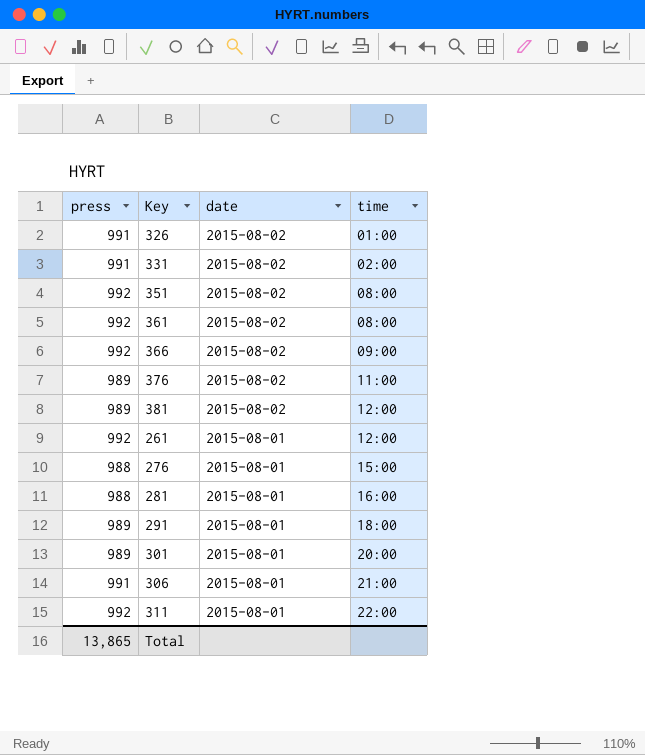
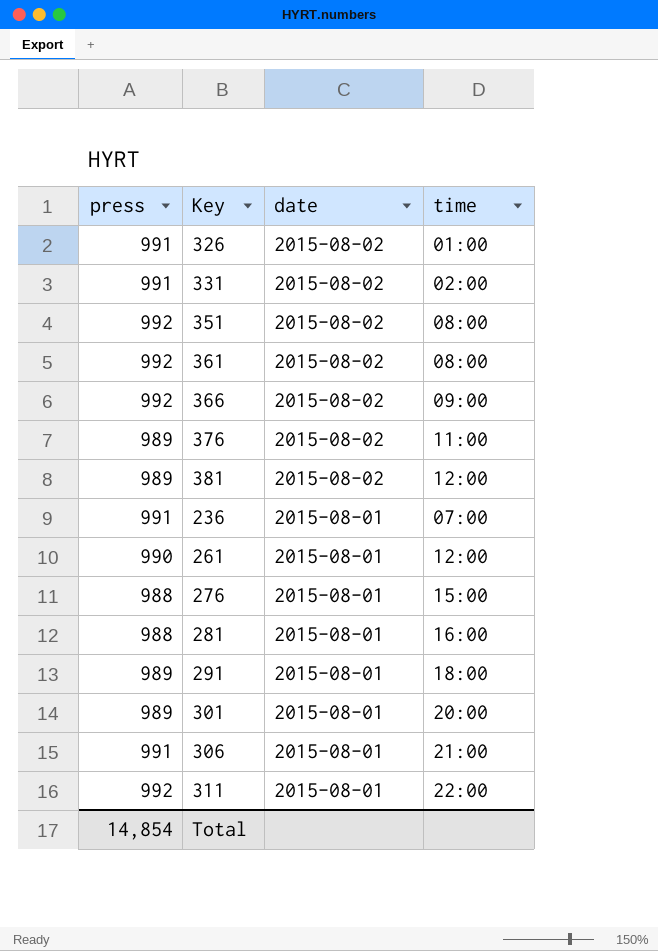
row 236: none -> 991 | 2015-08-01 | 07:00
261 | press: 992 -> 990
Total | press: 13,865 -> 14,854

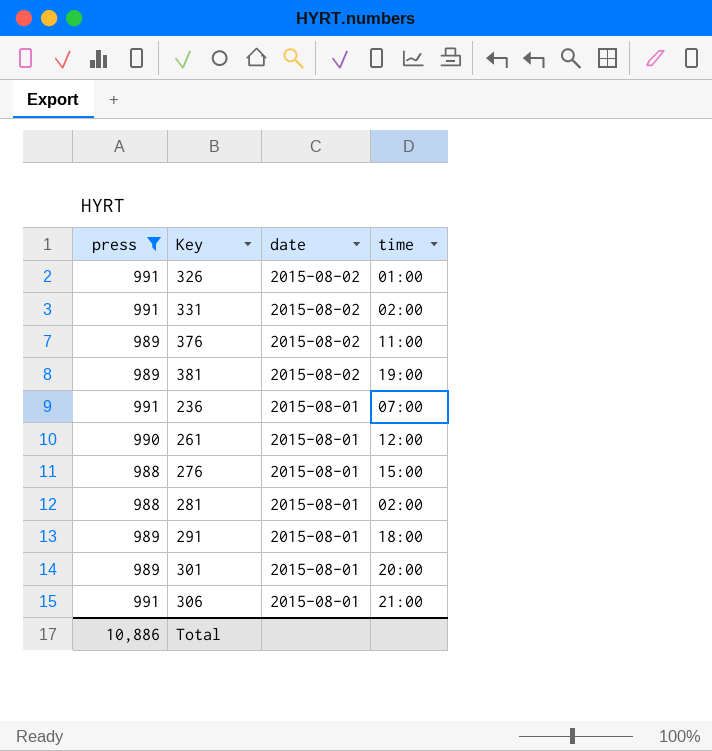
filter: none -> press != 992
381 | time: 12:00 -> 19:00
281 | time: 16:00 -> 02:00
Total | press: 14,854 -> 10,886

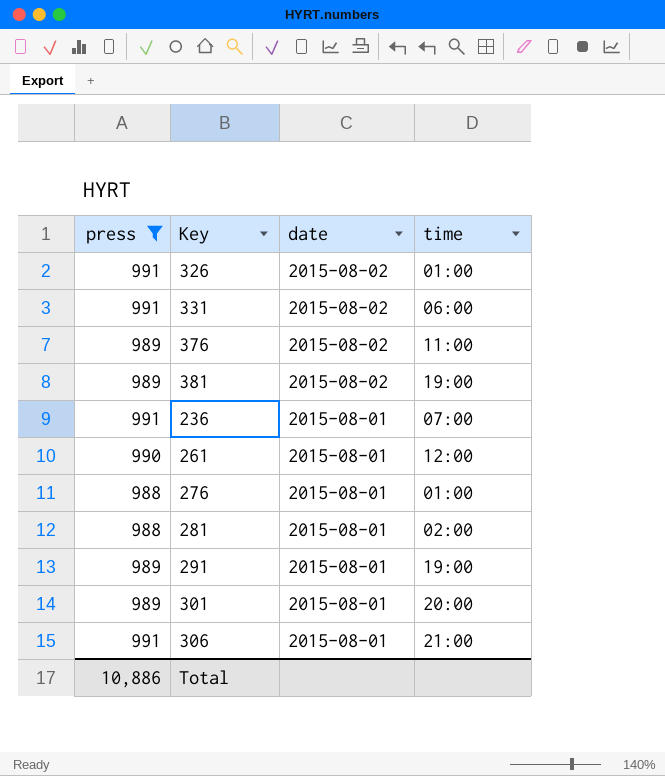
331 | time: 02:00 -> 06:00
276 | time: 15:00 -> 01:00
291 | time: 18:00 -> 19:00

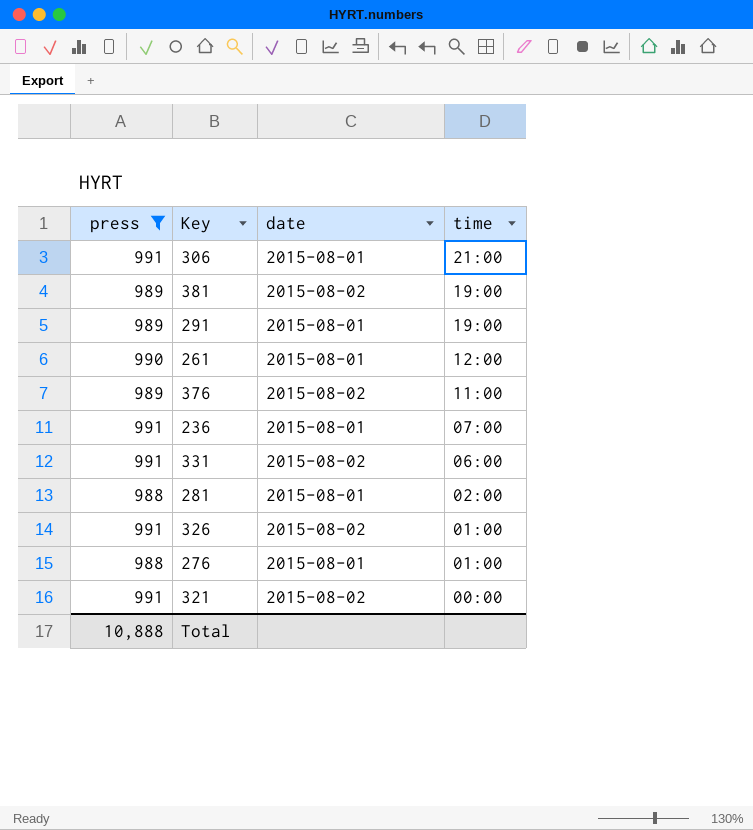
row order: date descending -> time descending
row 301: 989 | 2015-08-01 | 20:00 -> none
row 321: none -> 991 | 2015-08-02 | 00:00
Total | press: 10,886 -> 10,888

